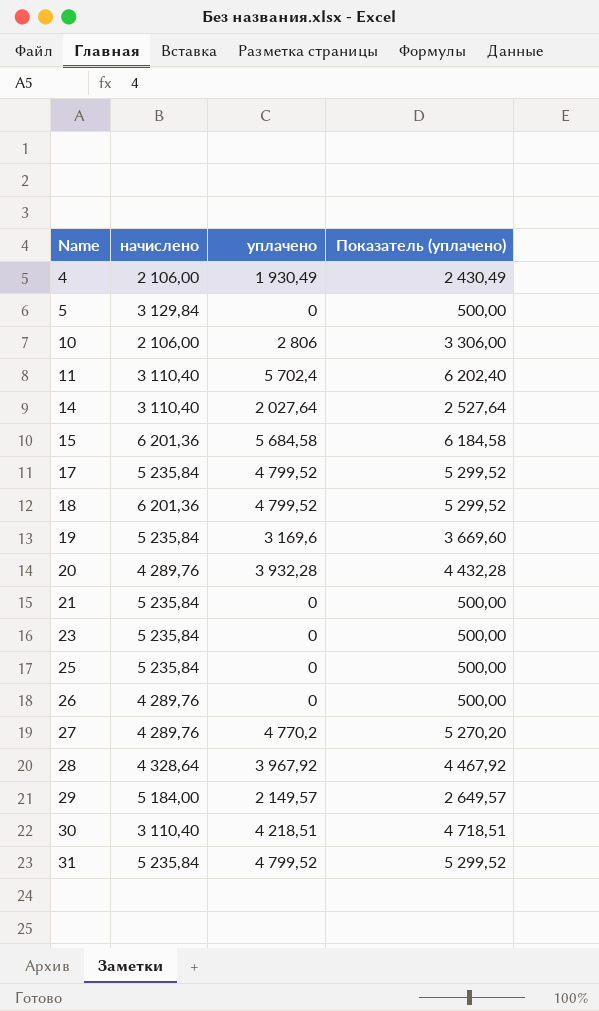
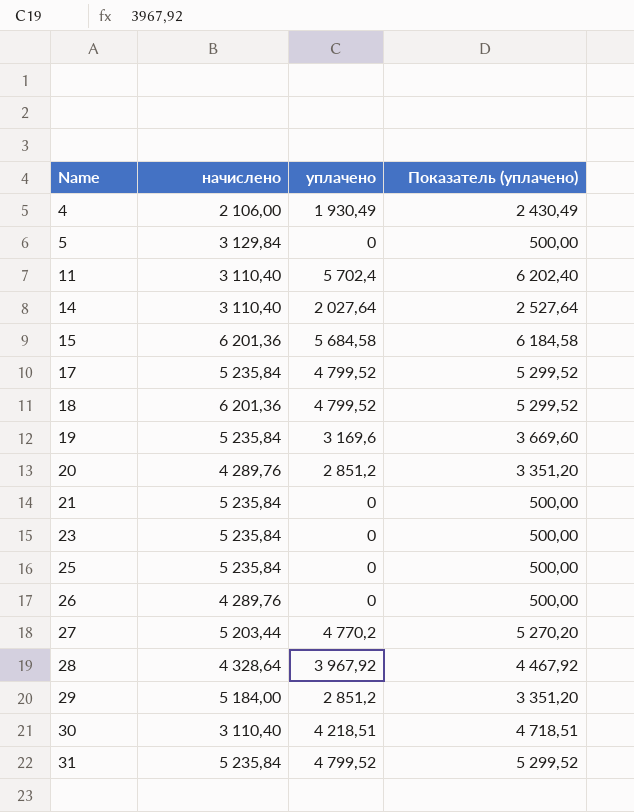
row 10: 2 106,00 | 2 806 | 3 306,00 -> none
20 | уплачено: 3 932,28 -> 2 851,2
20 | Показатель (уплачено): 4 432,28 -> 3 351,20
27 | начислено: 4 289,76 -> 5 203,44
29 | уплачено: 2 149,57 -> 2 851,2
29 | Показатель (уплачено): 2 649,57 -> 3 351,20

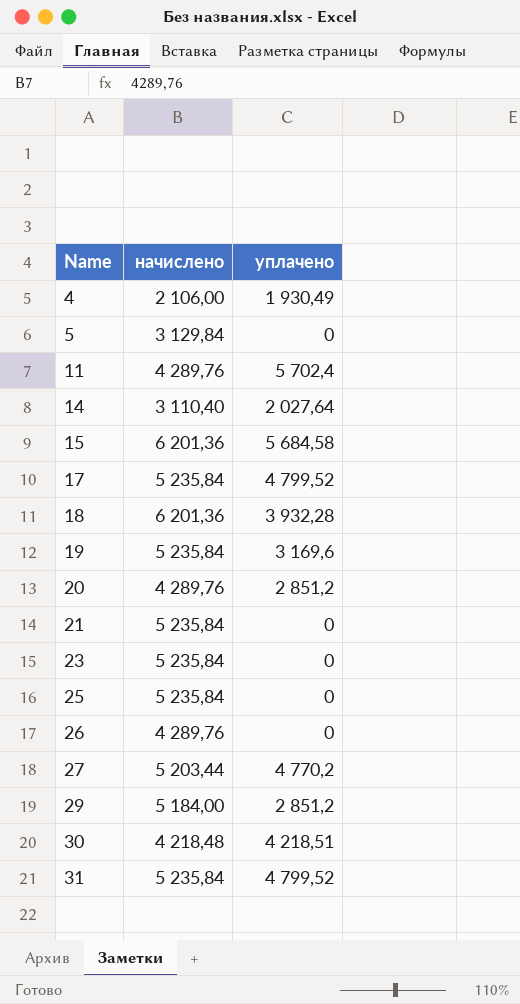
column Показатель (уплачено) | formula: [уплачено] + 500 -> none
row 28: 4 328,64 | 3 967,92 | 4 467,92 -> none
11 | начислено: 3 110,40 -> 4 289,76
18 | уплачено: 4 799,52 -> 3 932,28
30 | начислено: 3 110,40 -> 4 218,48

